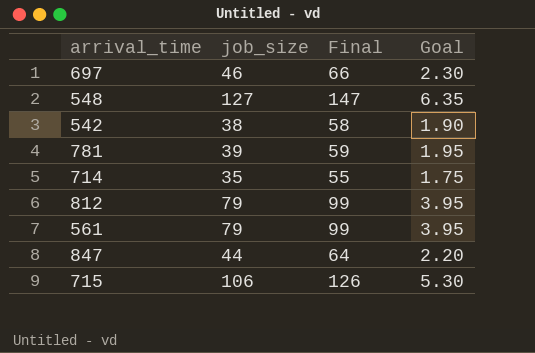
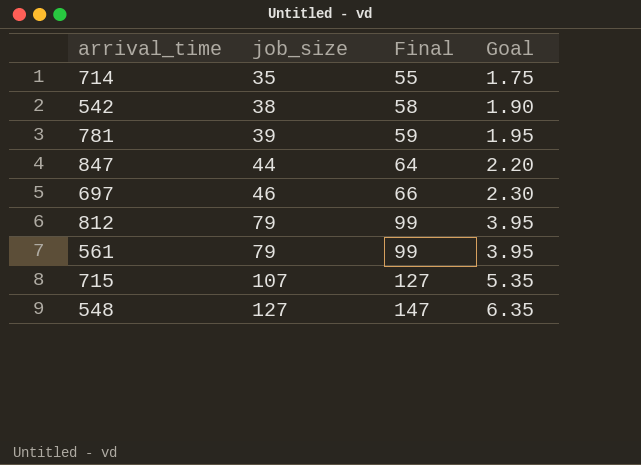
row order: none -> job_size ascending
715 | job_size: 106 -> 107
715 | Final: 126 -> 127
715 | Goal: 5.30 -> 5.35

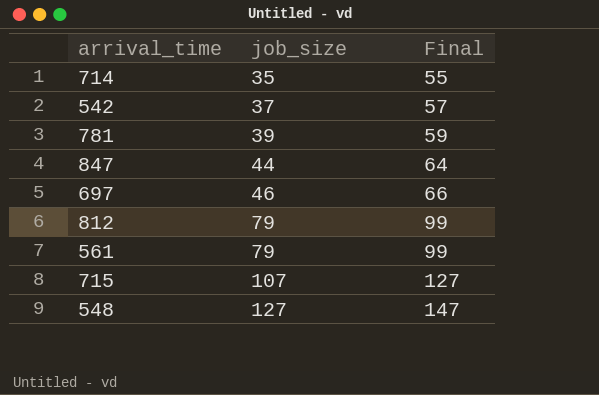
column Goal | formula: [job_size] * 0.05 -> none
542 | job_size: 38 -> 37
542 | Final: 58 -> 57

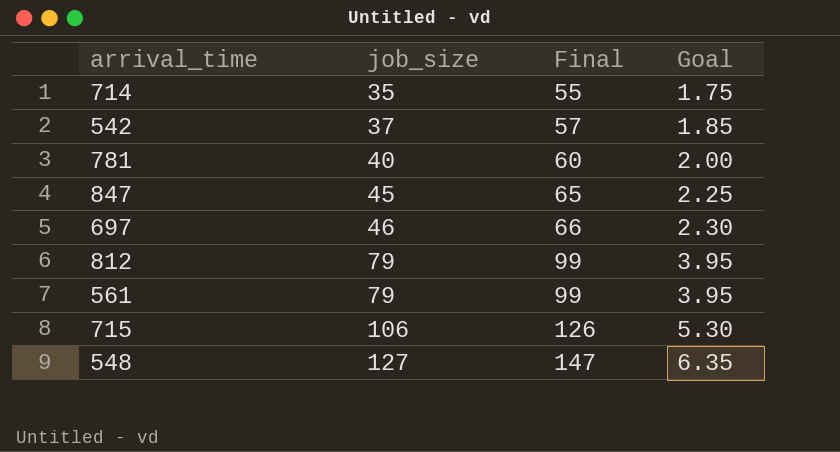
column Goal | formula: none -> [job_size] * 0.05
781 | job_size: 39 -> 40
781 | Final: 59 -> 60
847 | job_size: 44 -> 45
847 | Final: 64 -> 65
715 | job_size: 107 -> 106
715 | Final: 127 -> 126

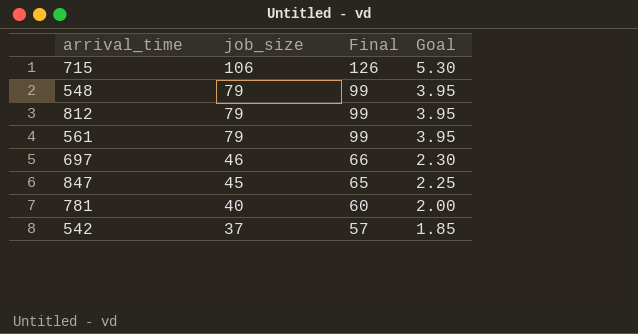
row order: job_size ascending -> job_size descending
row 714: 35 | 55 | 1.75 -> none
548 | job_size: 127 -> 79
548 | Final: 147 -> 99
548 | Goal: 6.35 -> 3.95

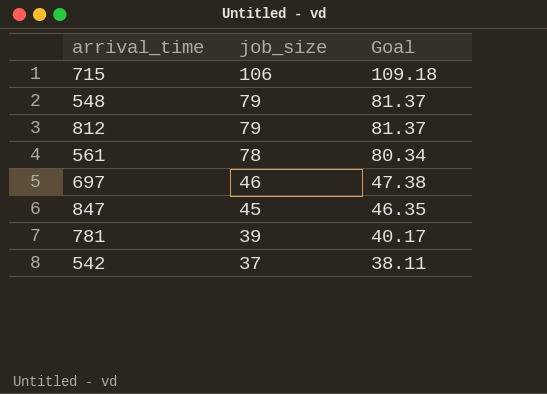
column Final | formula: [job_size] + 20 -> none
column Goal | formula: [job_size] * 0.05 -> [job_size] * 1.03
561 | job_size: 79 -> 78
781 | job_size: 40 -> 39

